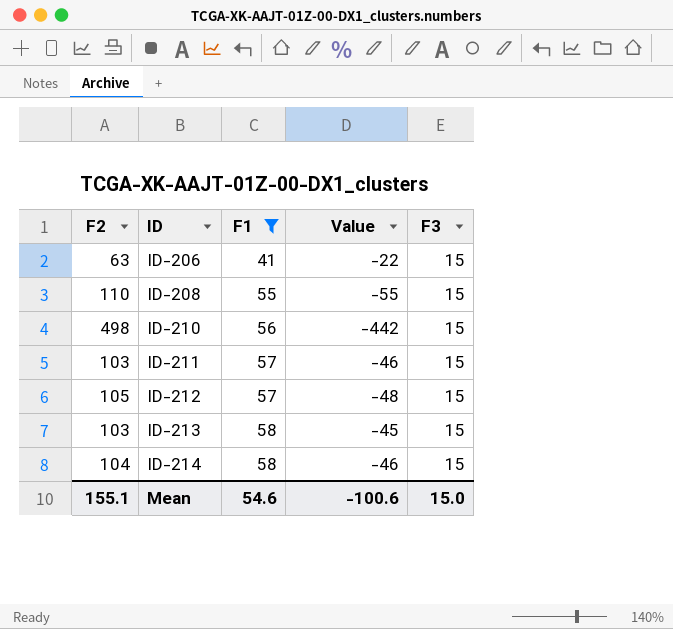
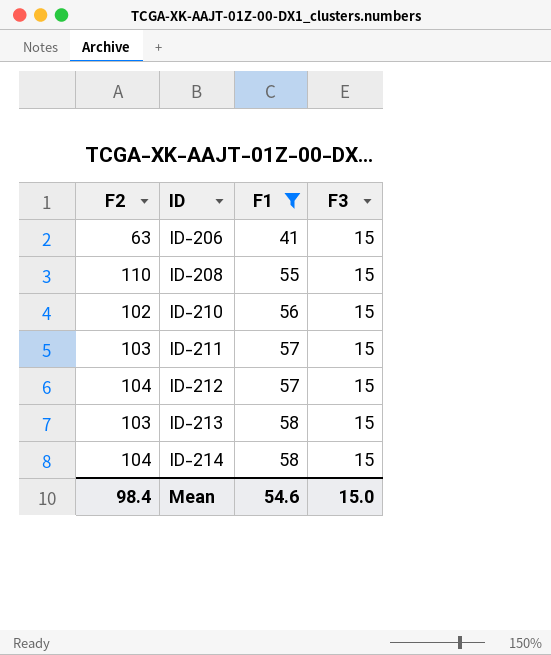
column Value | formula: [F1] - [F2] -> none
ID-210 | F2: 498 -> 102
ID-212 | F2: 105 -> 104
Mean | F2: 155.1 -> 98.4

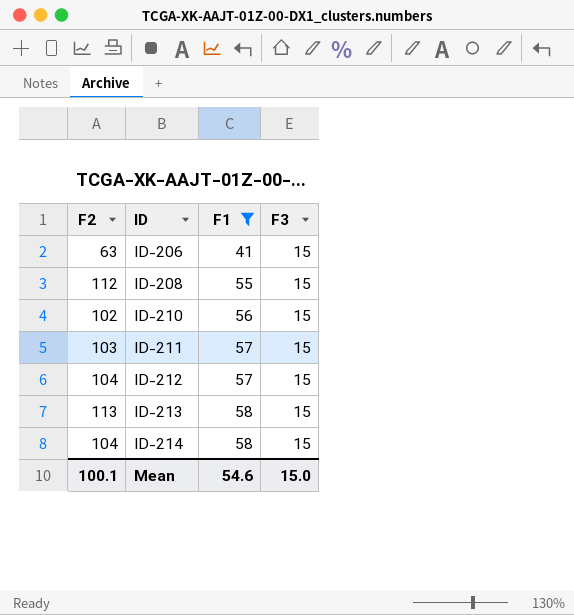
ID-208 | F2: 110 -> 112
ID-213 | F2: 103 -> 113
Mean | F2: 98.4 -> 100.1

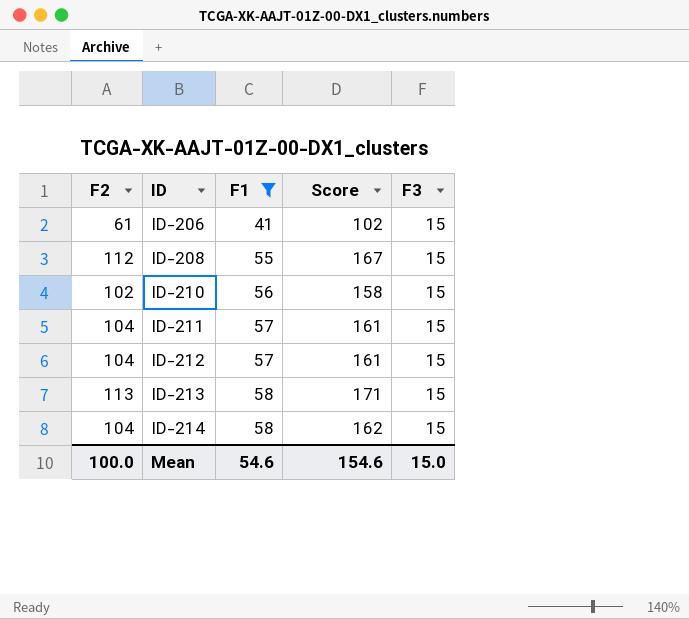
column Score | formula: none -> [F2] + [F1]
ID-206 | F2: 63 -> 61
ID-211 | F2: 103 -> 104
Mean | F2: 100.1 -> 100.0

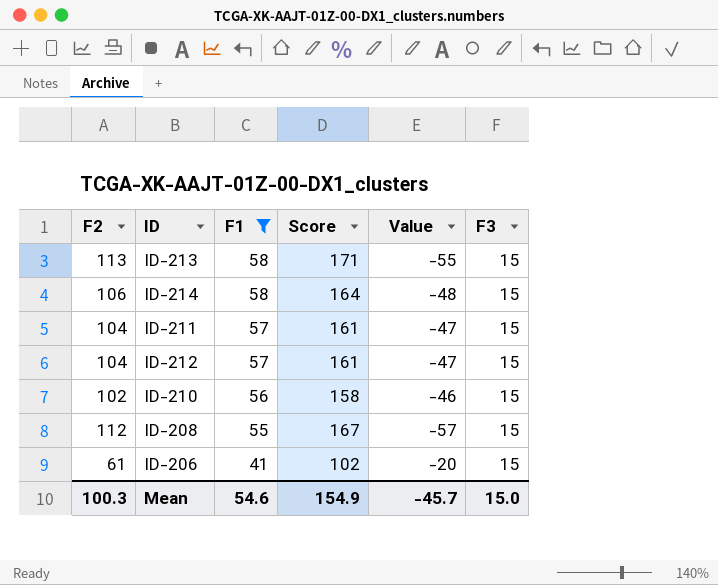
row order: ID ascending -> F1 descending
column Value | formula: none -> [F1] - [F2]
ID-214 | F2: 104 -> 106
ID-214 | Score: 162 -> 164
Mean | F2: 100.0 -> 100.3
Mean | Score: 154.6 -> 154.9

